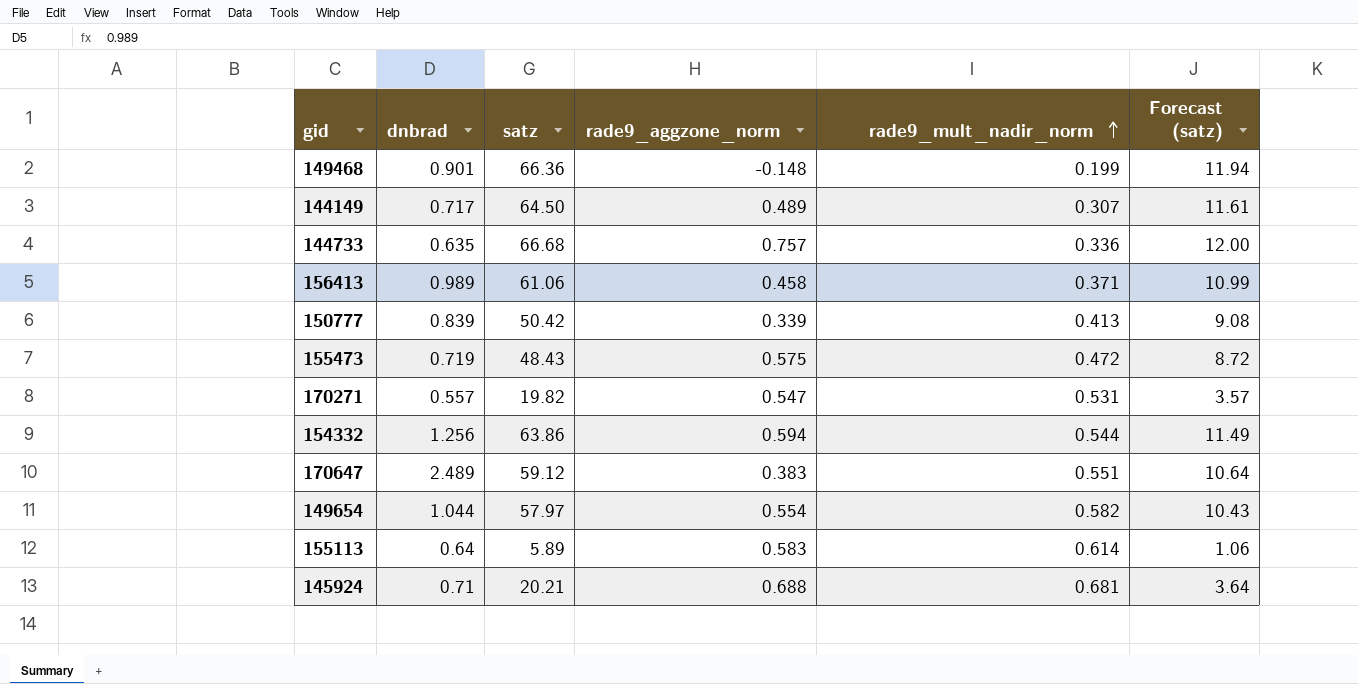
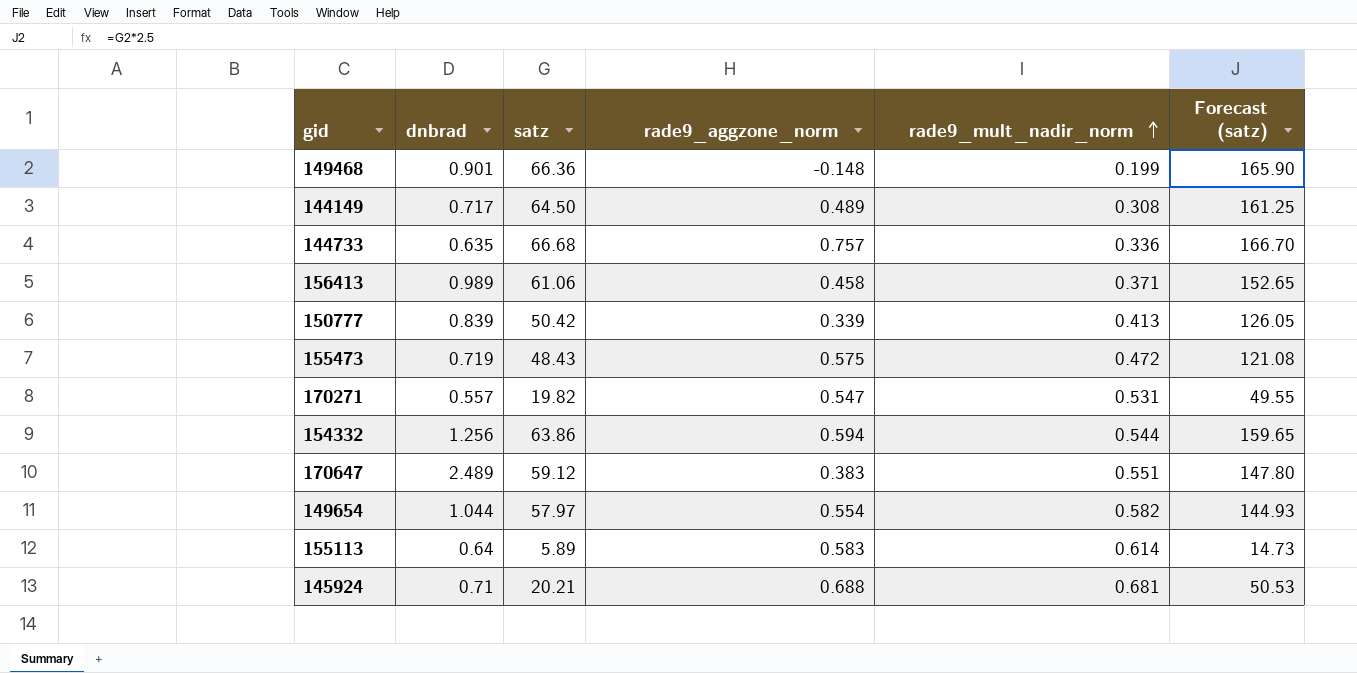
column Forecast (satz) | formula: [satz] * 0.18 -> [satz] * 2.5
144149 | rade9_mult_nadir_norm: 0.307 -> 0.308

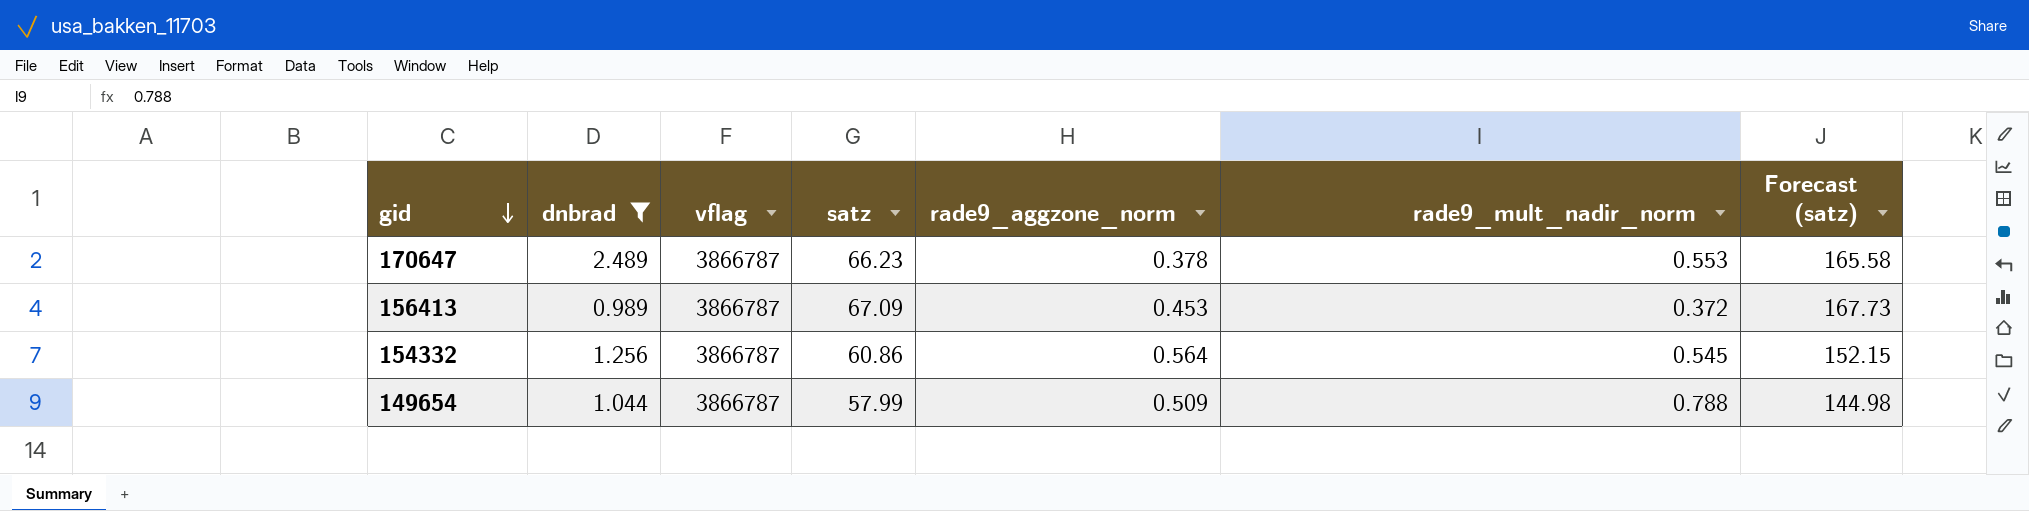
filter: none -> dnbrad >= 0.989
row order: rade9_mult_nadir_norm ascending -> gid descending
column vflag | position: none -> 3
170647 | satz: 59.12 -> 66.23
170647 | rade9_aggzone_norm: 0.383 -> 0.378
170647 | rade9_mult_nadir_norm: 0.551 -> 0.553
170647 | Forecast (satz): 147.80 -> 165.58
156413 | satz: 61.06 -> 67.09
156413 | rade9_aggzone_norm: 0.458 -> 0.453
156413 | rade9_mult_nadir_norm: 0.371 -> 0.372
156413 | Forecast (satz): 152.65 -> 167.73
154332 | satz: 63.86 -> 60.86
154332 | rade9_aggzone_norm: 0.594 -> 0.564
154332 | rade9_mult_nadir_norm: 0.544 -> 0.545
154332 | Forecast (satz): 159.65 -> 152.15
149654 | satz: 57.97 -> 57.99
149654 | rade9_aggzone_norm: 0.554 -> 0.509
149654 | rade9_mult_nadir_norm: 0.582 -> 0.788
149654 | Forecast (satz): 144.93 -> 144.98

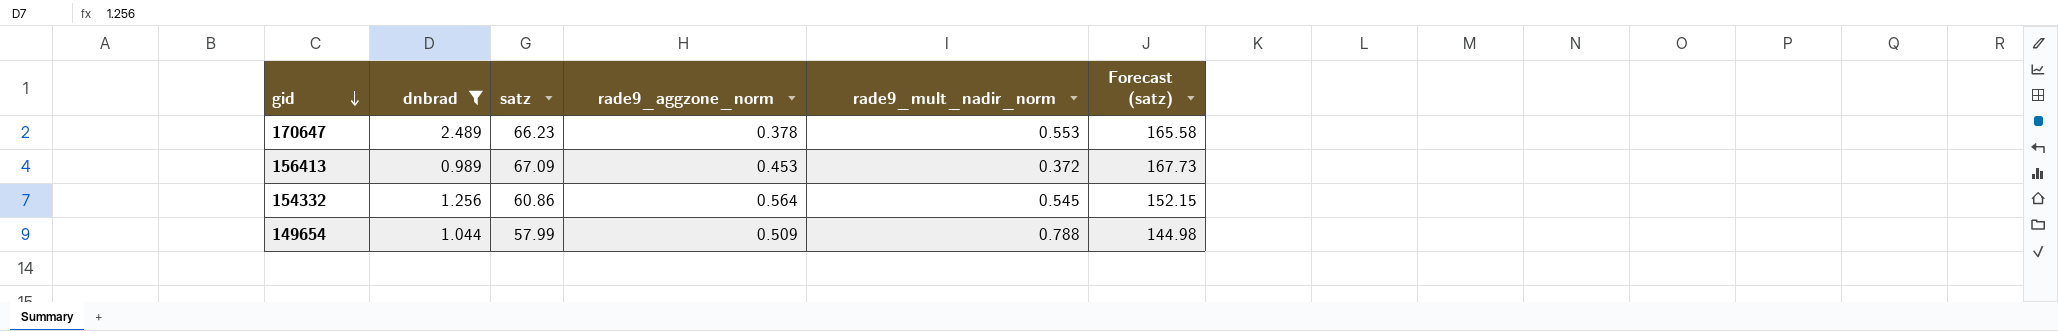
column vflag | position: 3 -> none

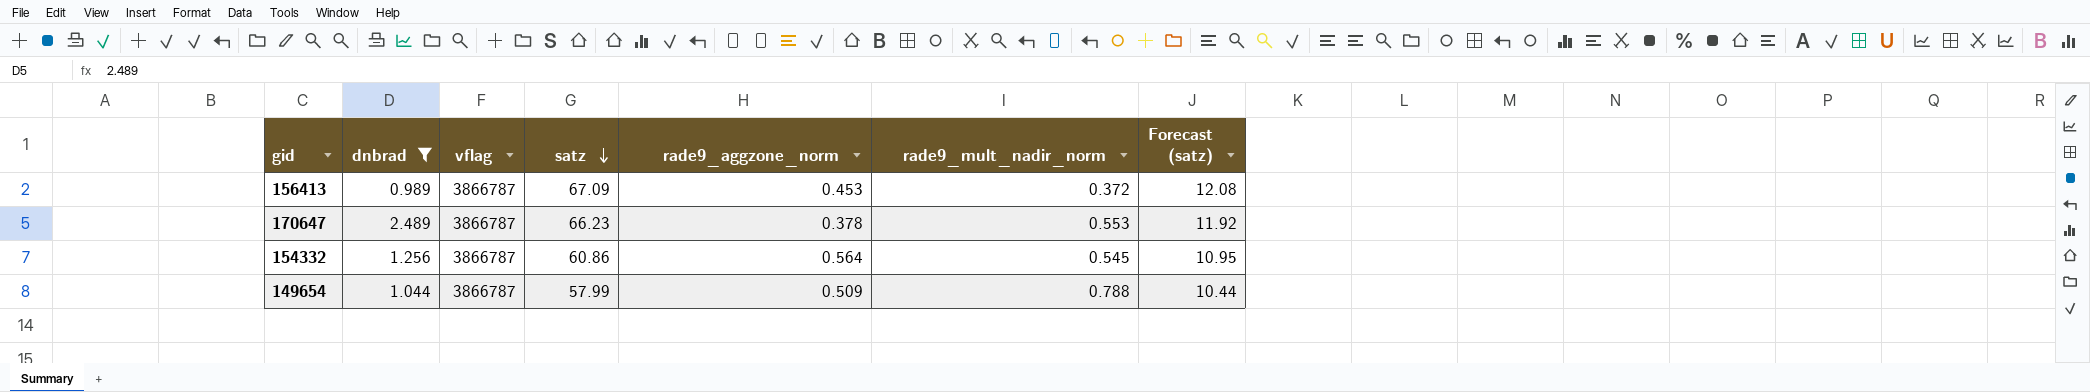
row order: gid descending -> satz descending
column vflag | position: none -> 3
column Forecast (satz) | formula: [satz] * 2.5 -> [satz] * 0.18

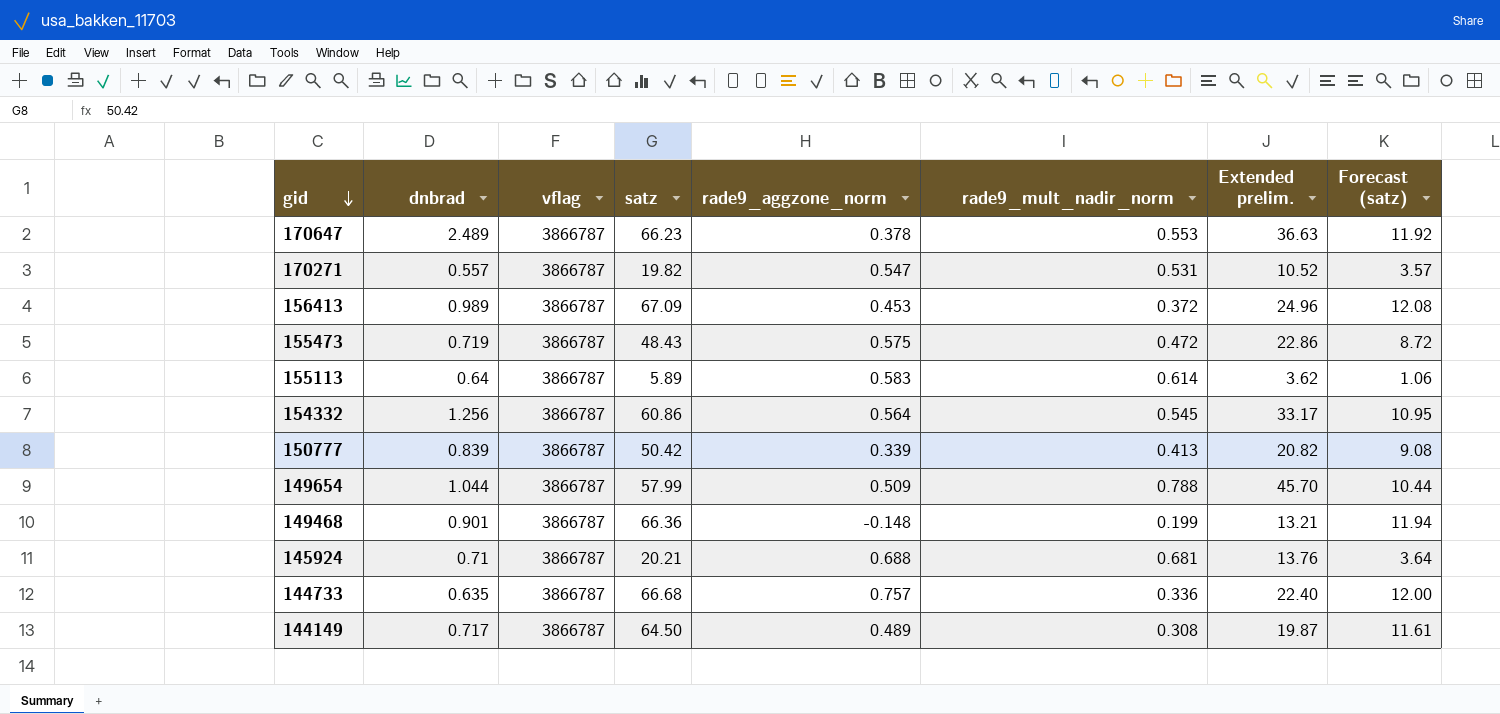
filter: dnbrad >= 0.989 -> none
row order: satz descending -> gid descending
column Extended prelim. | formula: none -> [satz] * [rade9_mult_nadir_norm]

